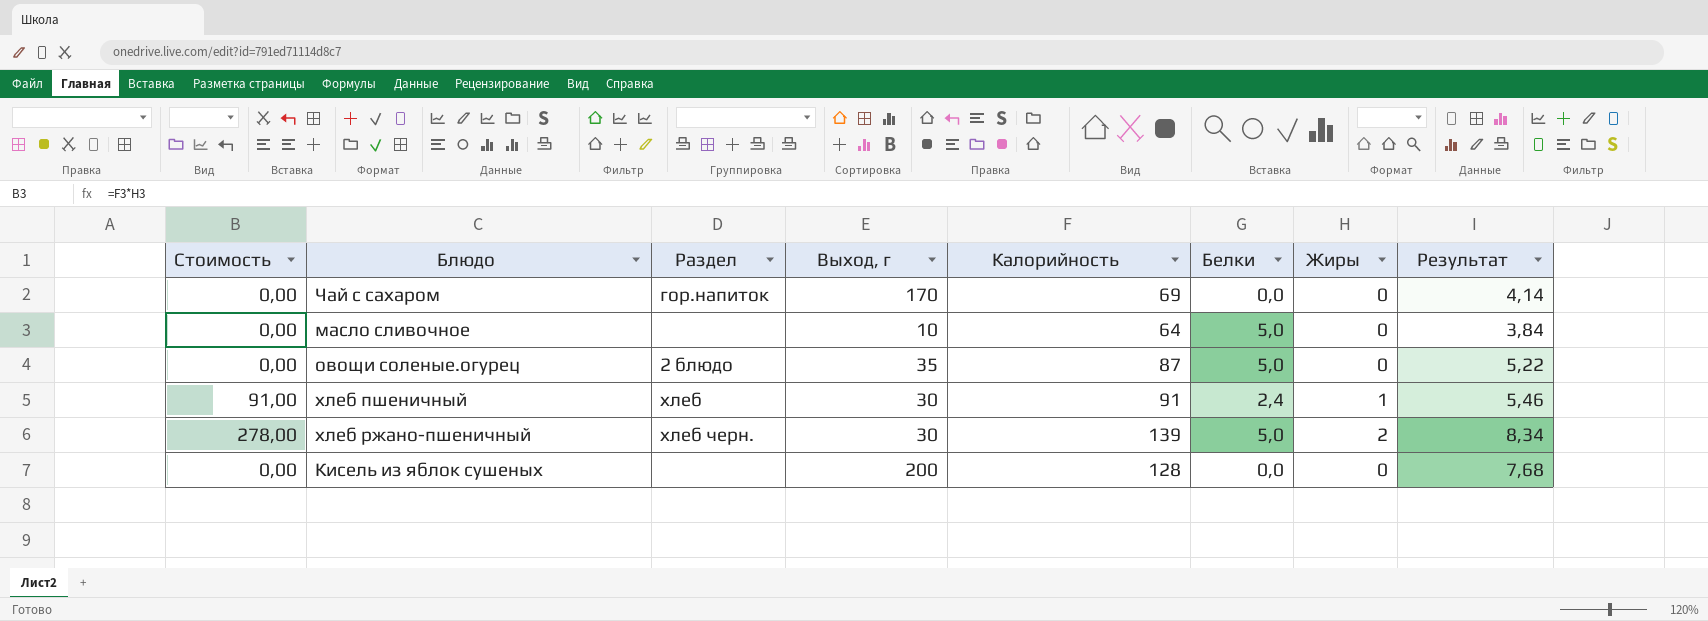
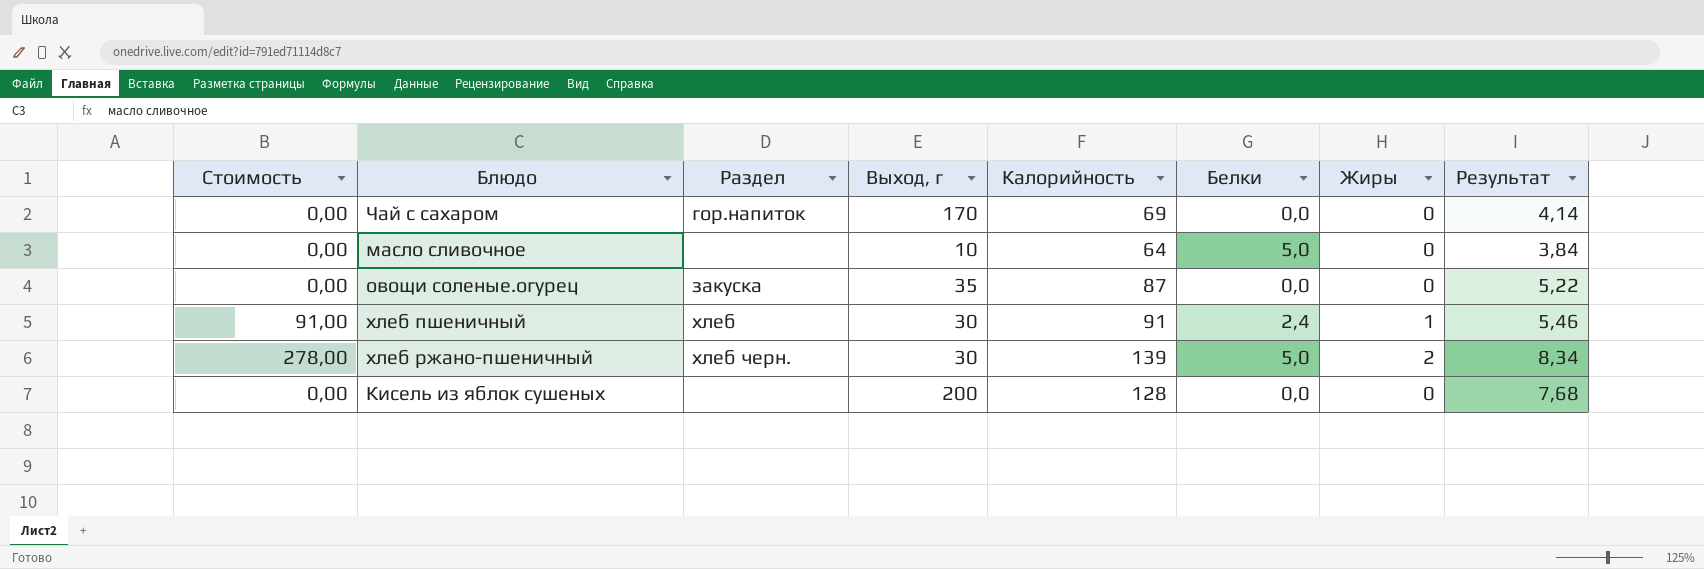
овощи соленые.огурец | Раздел: 2 блюдо -> закуска
овощи соленые.огурец | Белки: 5,0 -> 0,0

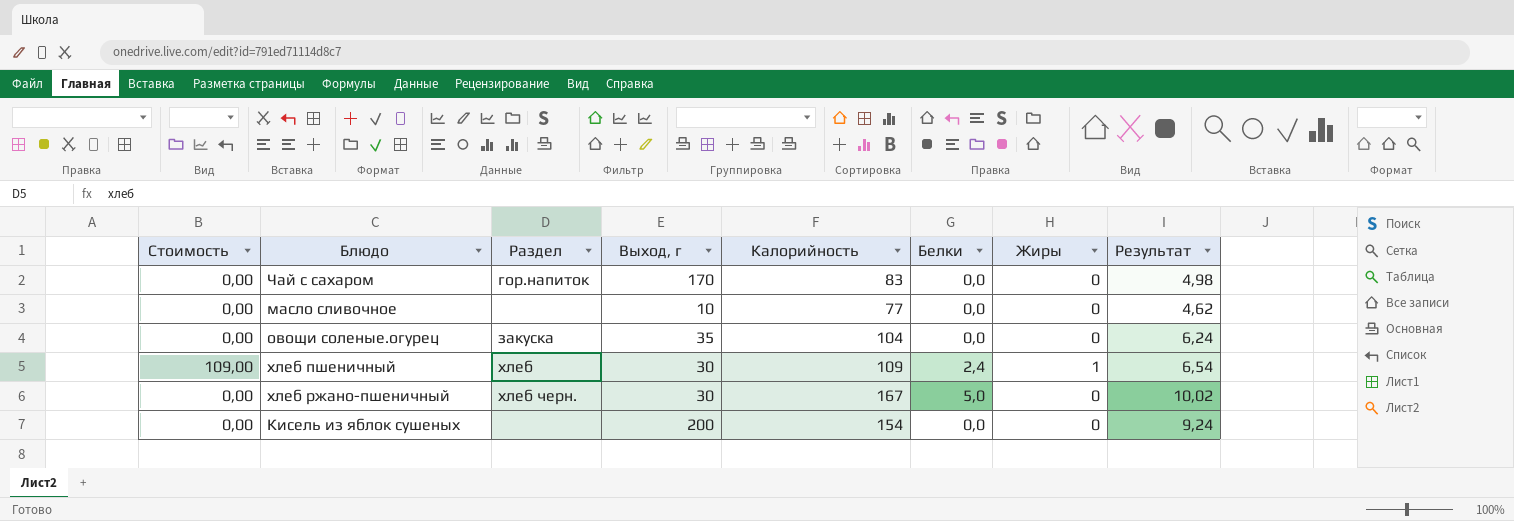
Чай с сахаром | Калорийность: 69 -> 83
Чай с сахаром | Результат: 4,14 -> 4,98
масло сливочное | Калорийность: 64 -> 77
масло сливочное | Белки: 5,0 -> 0,0
масло сливочное | Результат: 3,84 -> 4,62
овощи соленые.огурец | Калорийность: 87 -> 104
овощи соленые.огурец | Результат: 5,22 -> 6,24
хлеб пшеничный | Стоимость: 91,00 -> 109,00
хлеб пшеничный | Калорийность: 91 -> 109
хлеб пшеничный | Результат: 5,46 -> 6,54
хлеб ржано-пшеничный | Стоимость: 278,00 -> 0,00
хлеб ржано-пшеничный | Калорийность: 139 -> 167
хлеб ржано-пшеничный | Жиры: 2 -> 0
хлеб ржано-пшеничный | Результат: 8,34 -> 10,02
Кисель из яблок сушеных | Калорийность: 128 -> 154
Кисель из яблок сушеных | Результат: 7,68 -> 9,24

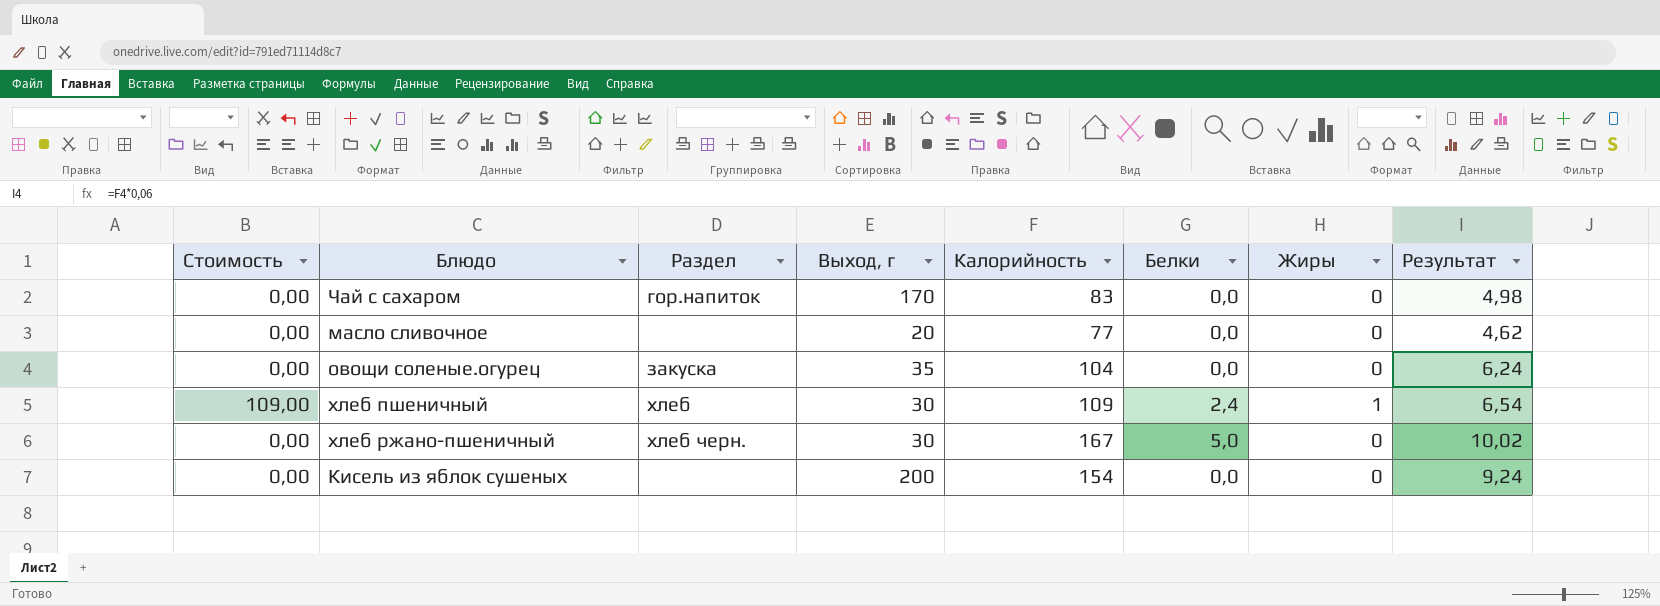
масло сливочное | Выход, г: 10 -> 20

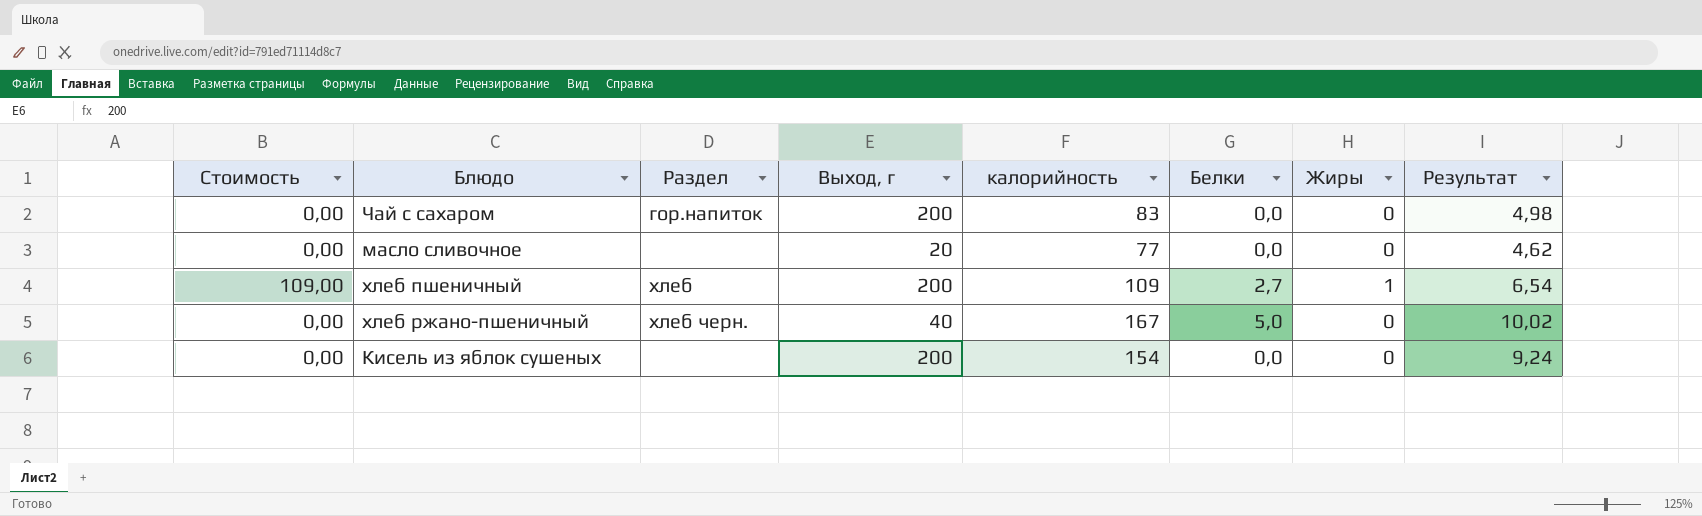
column name: Калорийность -> калорийность
row овощи соленые.огурец: 0,00 | закуска | 35 | 104 | 0,0 | 0 | 6,24 -> none
Чай с сахаром | Выход, г: 170 -> 200
хлеб пшеничный | Выход, г: 30 -> 200
хлеб пшеничный | Белки: 2,4 -> 2,7
хлеб ржано-пшеничный | Выход, г: 30 -> 40

